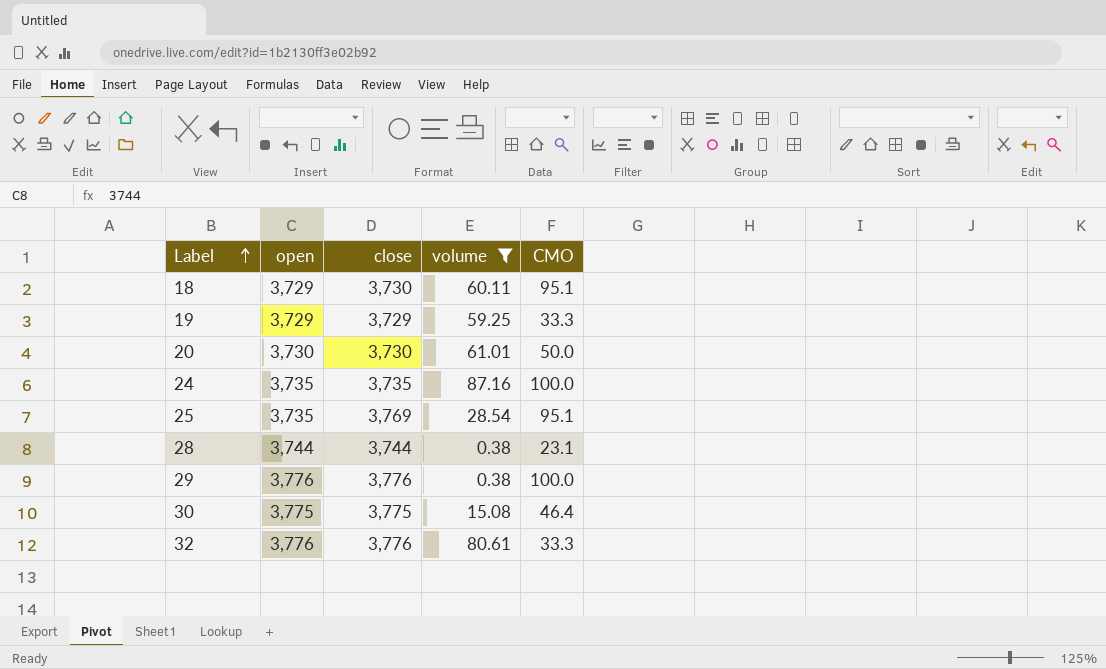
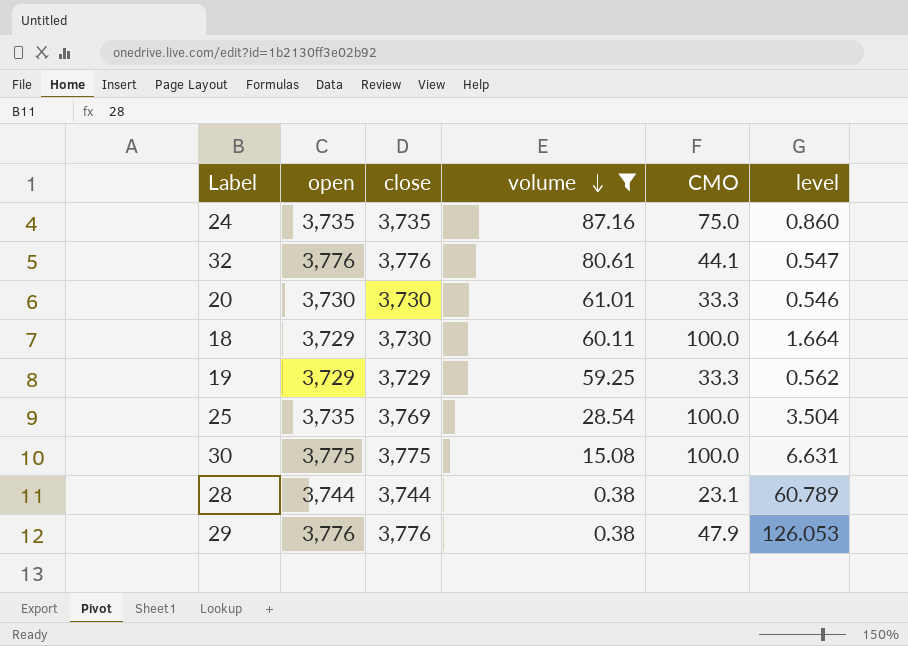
row order: Label ascending -> volume descending
column level | formula: none -> [CMO] / [volume]
24 | CMO: 100.0 -> 75.0
32 | CMO: 33.3 -> 44.1
20 | CMO: 50.0 -> 33.3
18 | CMO: 95.1 -> 100.0
25 | CMO: 95.1 -> 100.0
30 | CMO: 46.4 -> 100.0
29 | CMO: 100.0 -> 47.9

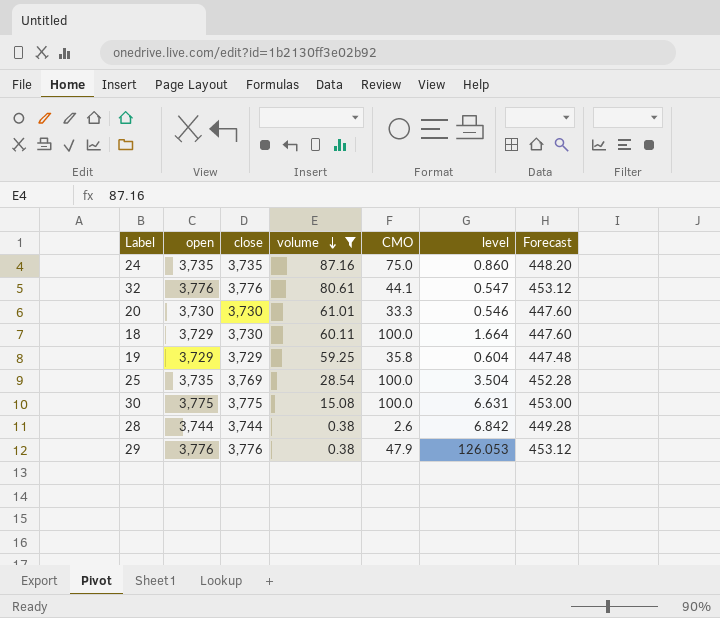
column Forecast | formula: none -> [close] * 0.12
19 | CMO: 33.3 -> 35.8
19 | level: 0.562 -> 0.604
28 | CMO: 23.1 -> 2.6
28 | level: 60.789 -> 6.842

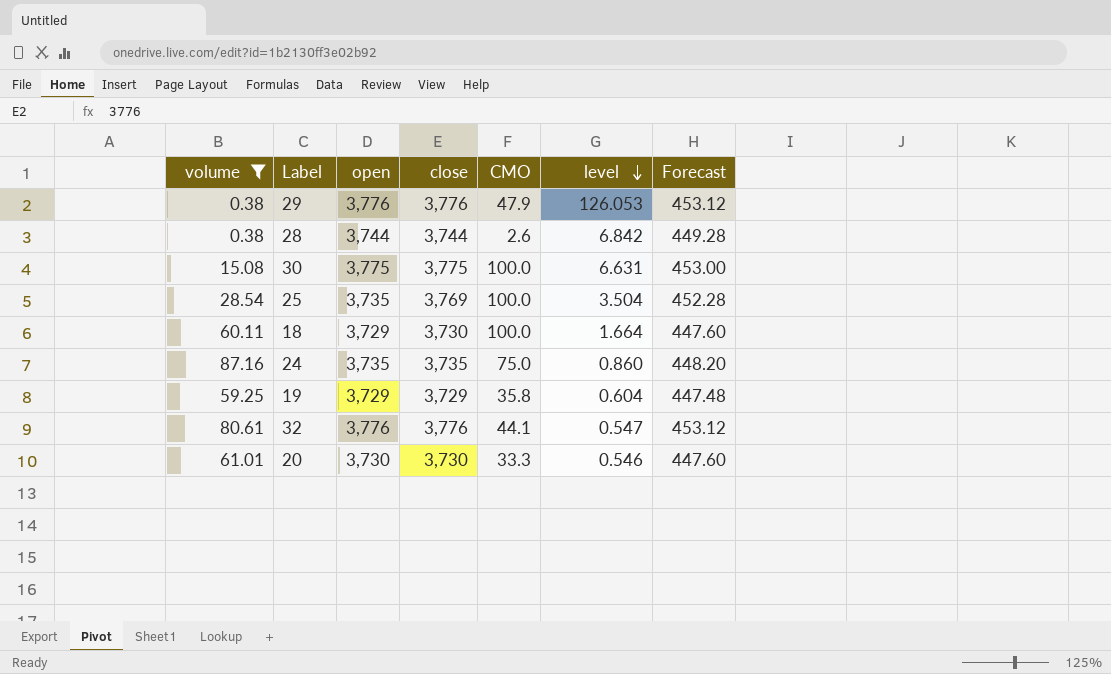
row order: volume descending -> level descending
column volume | position: 4 -> 1

